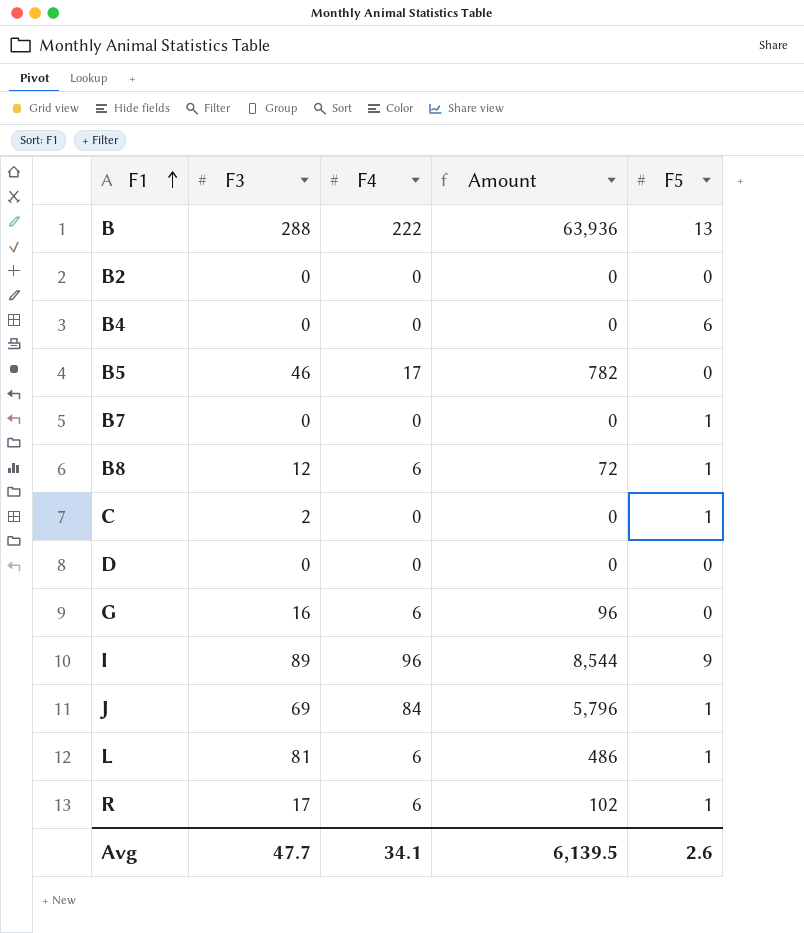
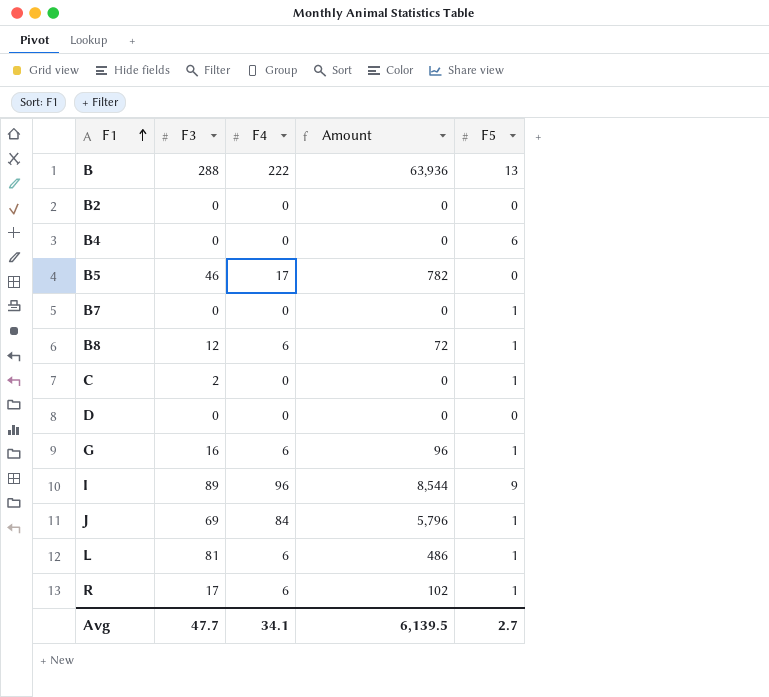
G | F5: 0 -> 1
Avg | F5: 2.6 -> 2.7

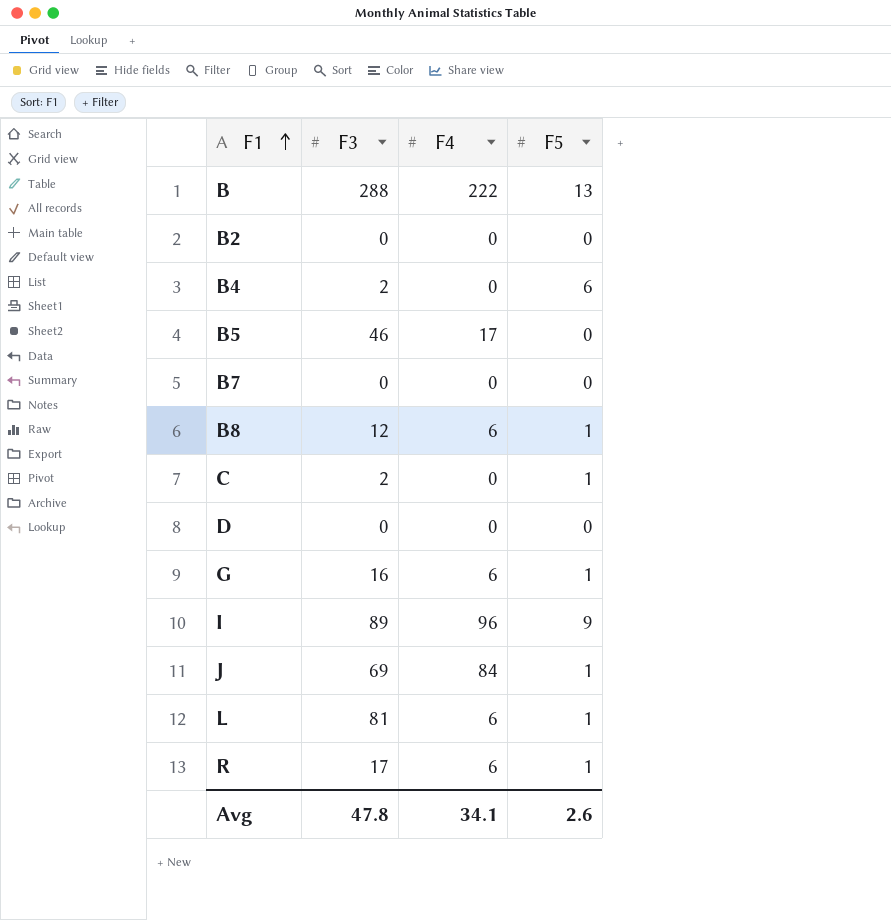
column Amount | formula: [F3] * [F4] -> none
B4 | F3: 0 -> 2
B7 | F5: 1 -> 0
Avg | F3: 47.7 -> 47.8
Avg | F5: 2.7 -> 2.6

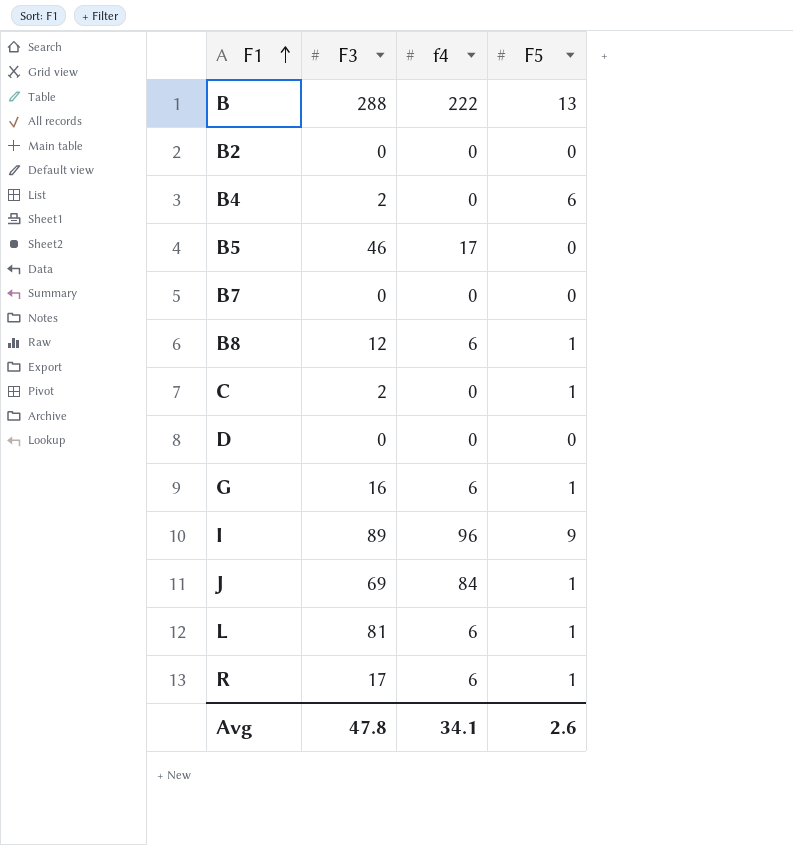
column name: F4 -> f4

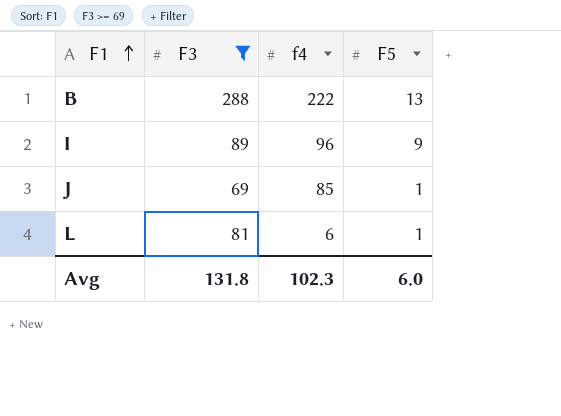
filter: none -> F3 >= 69
J | f4: 84 -> 85
Avg | F3: 47.8 -> 131.8
Avg | f4: 34.1 -> 102.3
Avg | F5: 2.6 -> 6.0

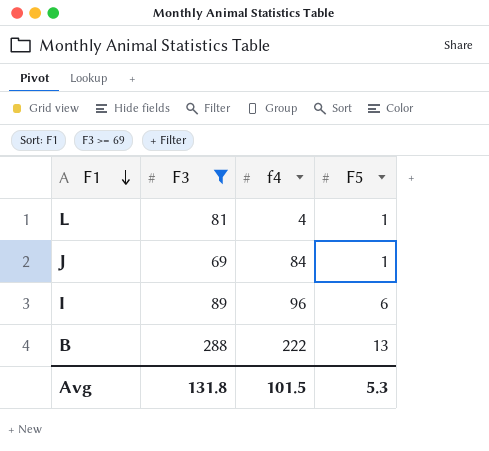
row order: F1 ascending -> F1 descending
L | f4: 6 -> 4
J | f4: 85 -> 84
I | F5: 9 -> 6
Avg | f4: 102.3 -> 101.5
Avg | F5: 6.0 -> 5.3

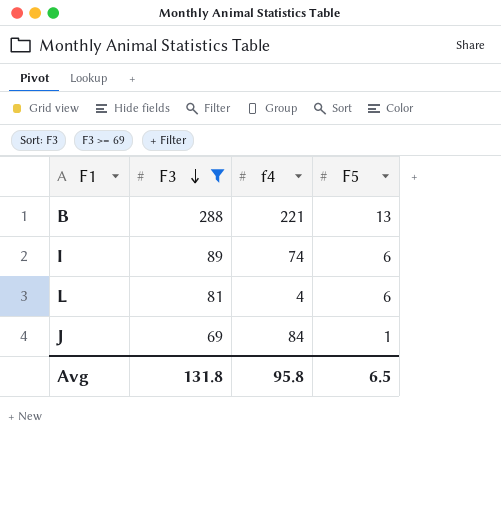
row order: F1 descending -> F3 descending
B | f4: 222 -> 221
I | f4: 96 -> 74
L | F5: 1 -> 6
Avg | f4: 101.5 -> 95.8
Avg | F5: 5.3 -> 6.5

